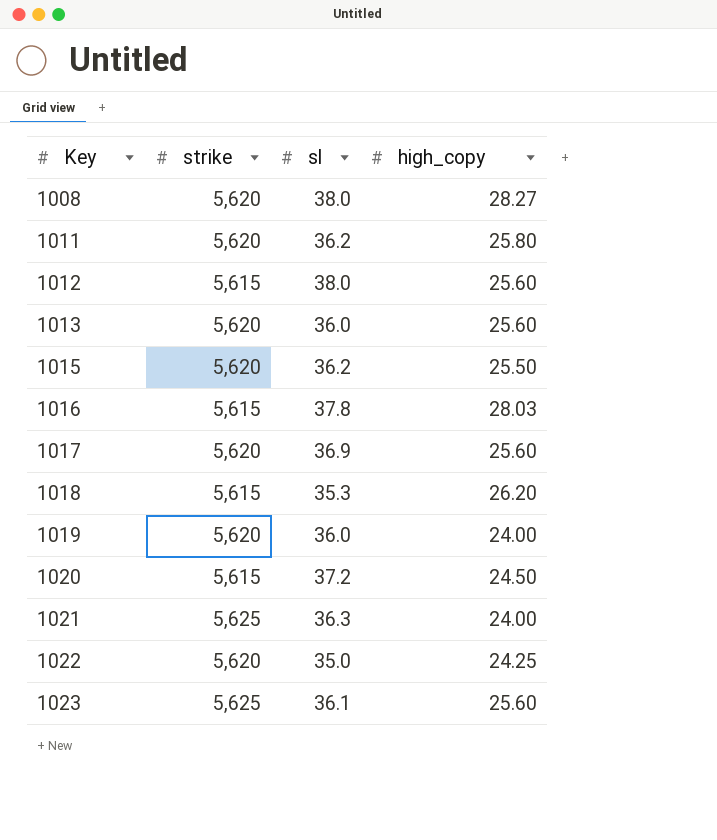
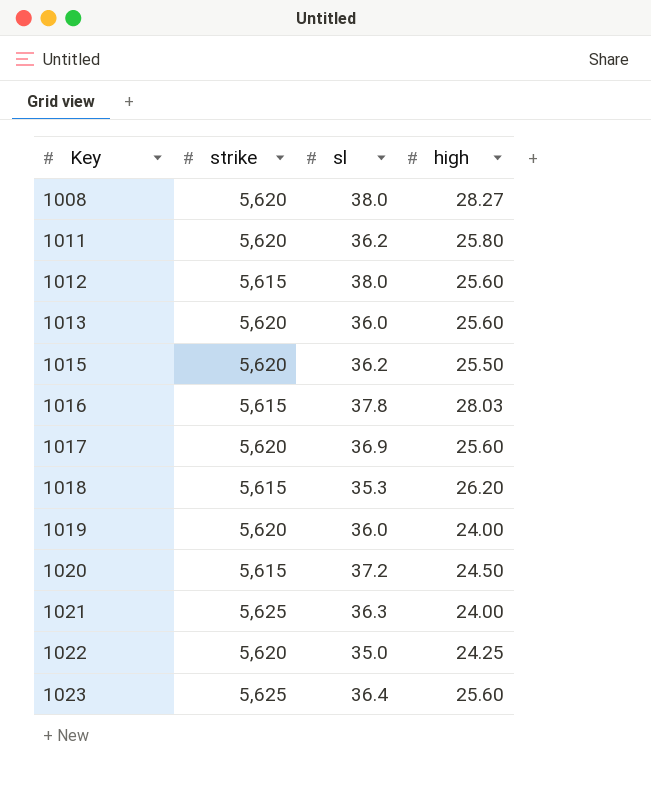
column name: high_copy -> high
1023 | sl: 36.1 -> 36.4

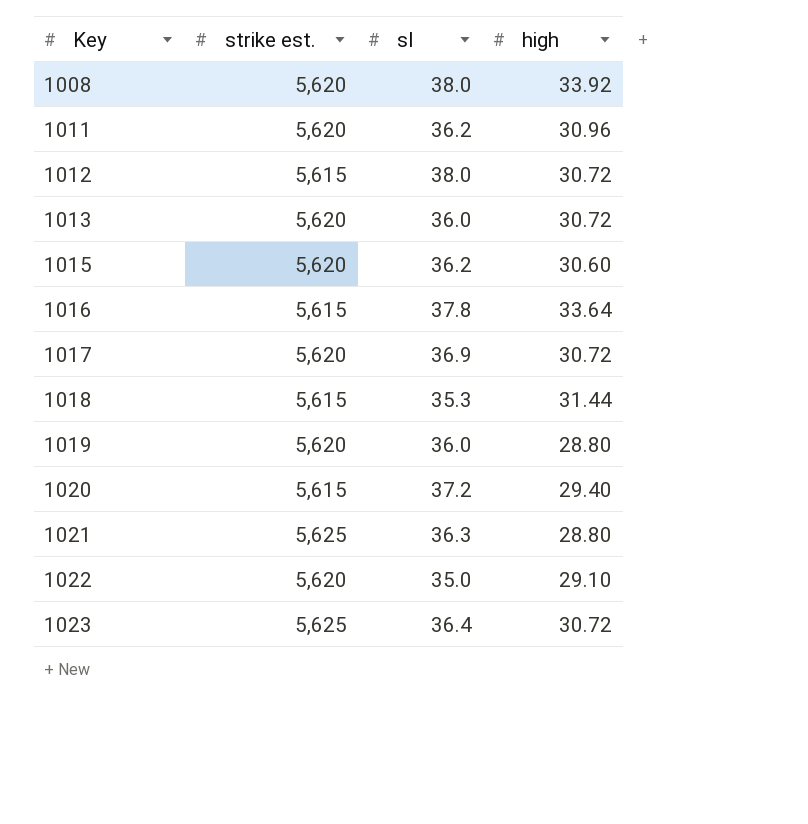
column name: strike -> strike est.
1008 | high: 28.27 -> 33.92
1011 | high: 25.80 -> 30.96
1012 | high: 25.60 -> 30.72
1013 | high: 25.60 -> 30.72
1015 | high: 25.50 -> 30.60
1016 | high: 28.03 -> 33.64
1017 | high: 25.60 -> 30.72
1018 | high: 26.20 -> 31.44
1019 | high: 24.00 -> 28.80
1020 | high: 24.50 -> 29.40
1021 | high: 24.00 -> 28.80
1022 | high: 24.25 -> 29.10
1023 | high: 25.60 -> 30.72

